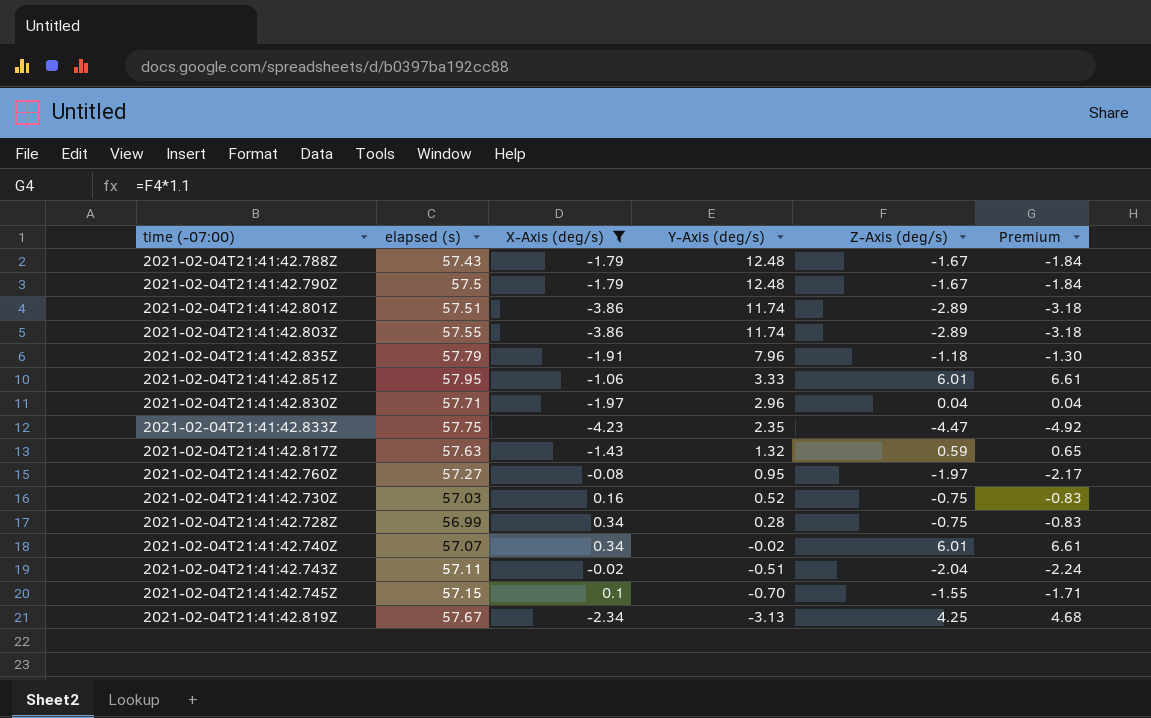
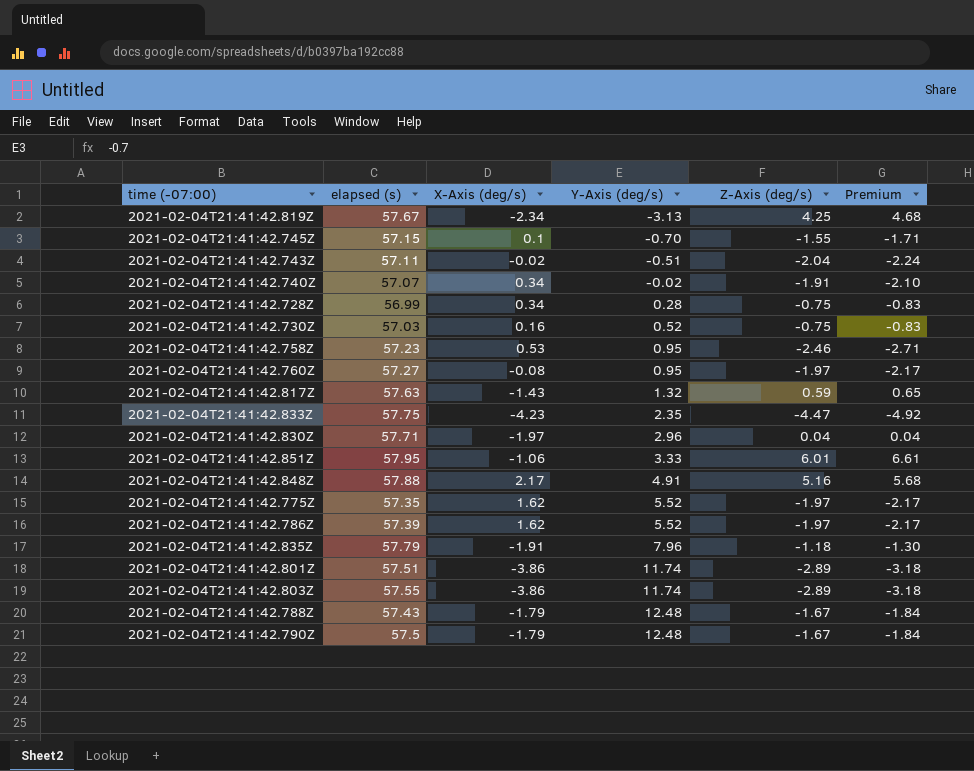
filter: X-Axis (deg/s) <= 0.34 -> none
row order: Y-Axis (deg/s) descending -> Y-Axis (deg/s) ascending
2021-02-04T21:41:42.740Z | Z-Axis (deg/s): 6.01 -> -1.91
2021-02-04T21:41:42.740Z | Premium: 6.61 -> -2.10

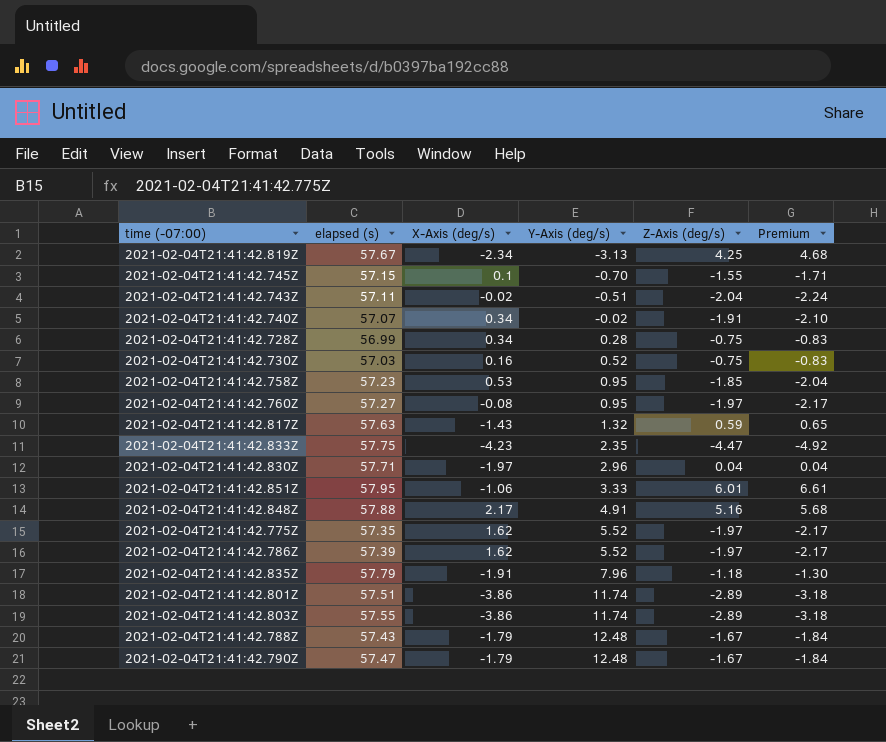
2021-02-04T21:41:42.758Z | Z-Axis (deg/s): -2.46 -> -1.85
2021-02-04T21:41:42.758Z | Premium: -2.71 -> -2.04
2021-02-04T21:41:42.790Z | elapsed (s): 57.5 -> 57.47

